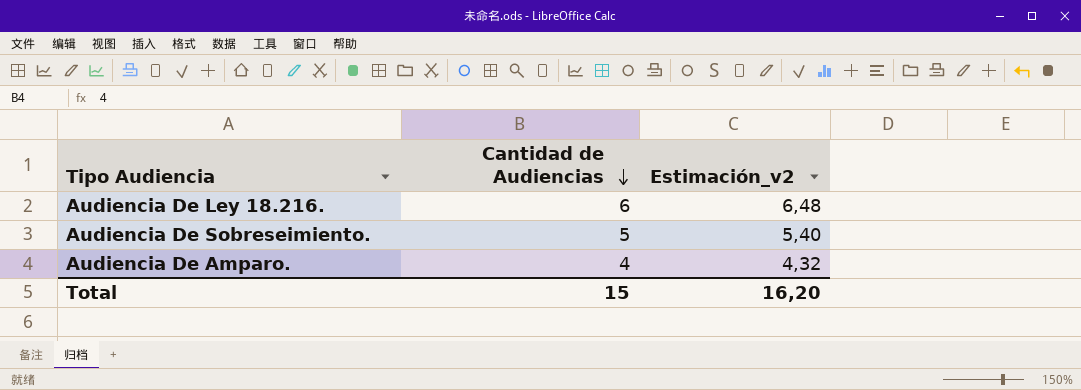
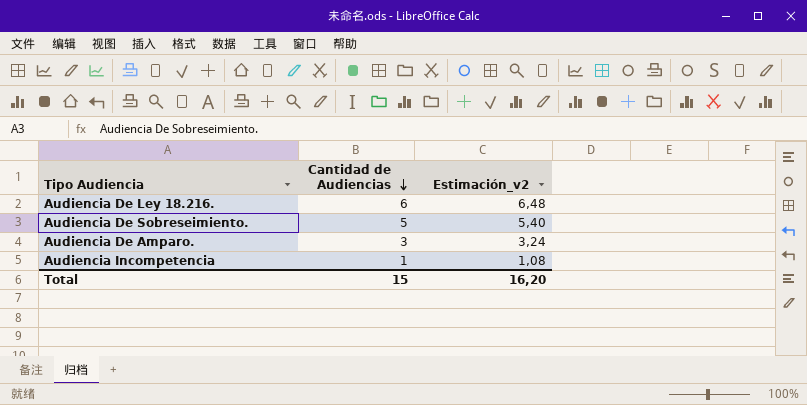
Audiencia De Amparo. | Cantidad de Audiencias: 4 -> 3
Audiencia De Amparo. | Estimación_v2: 4,32 -> 3,24
row Audiencia Incompetencia: none -> 1 | 1,08

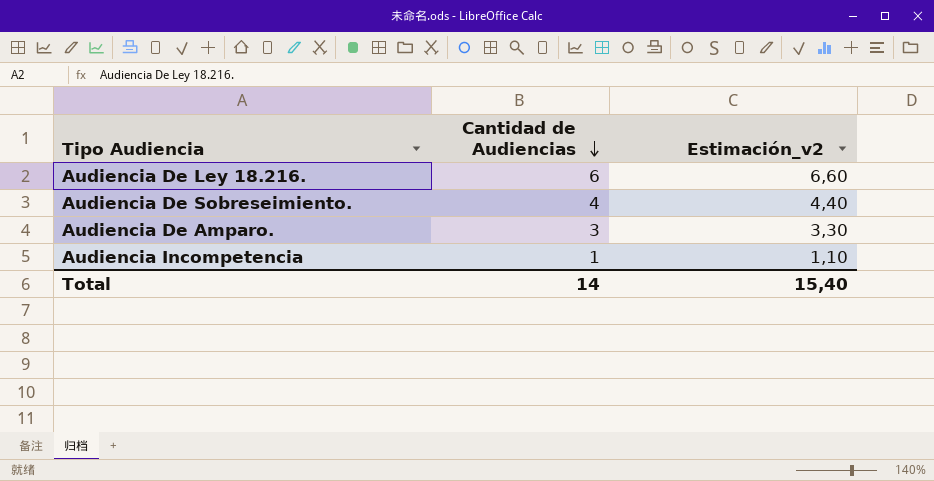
column Estimación_v2 | formula: [Cantidad de Audiencias] * 1,08 -> [Cantidad de Audiencias] * 1,1
Audiencia De Sobreseimiento. | Cantidad de Audiencias: 5 -> 4
Total | Cantidad de Audiencias: 15 -> 14
Total | Estimación_v2: 16,20 -> 15,40

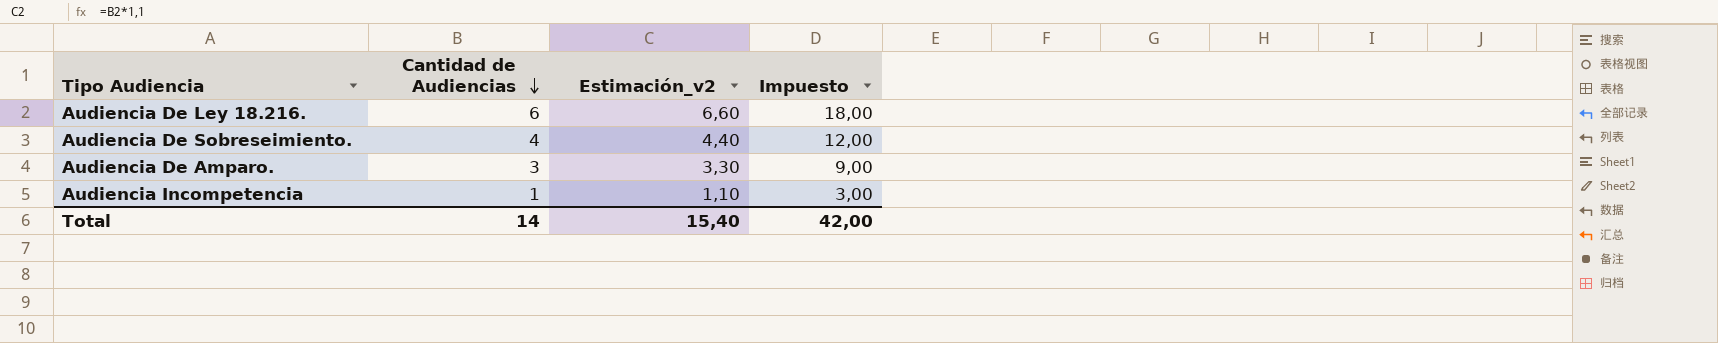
column Impuesto | formula: none -> [Cantidad de Audiencias] * 3

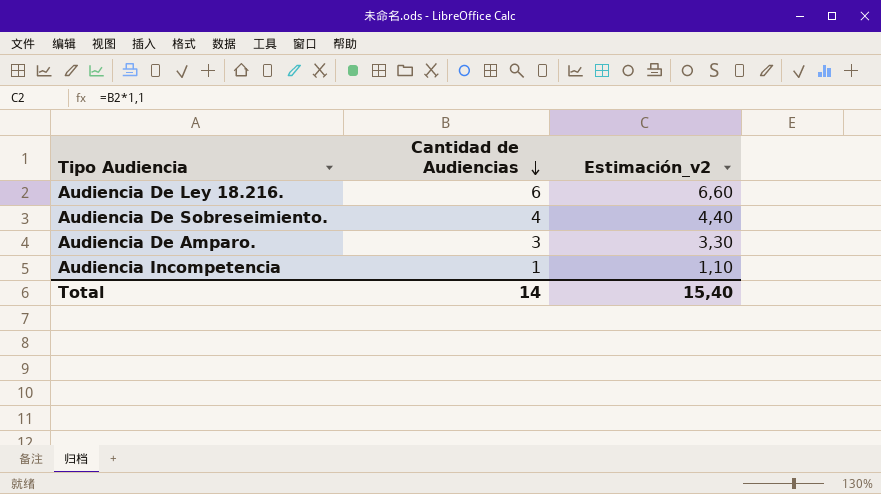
column Impuesto | formula: [Cantidad de Audiencias] * 3 -> none

